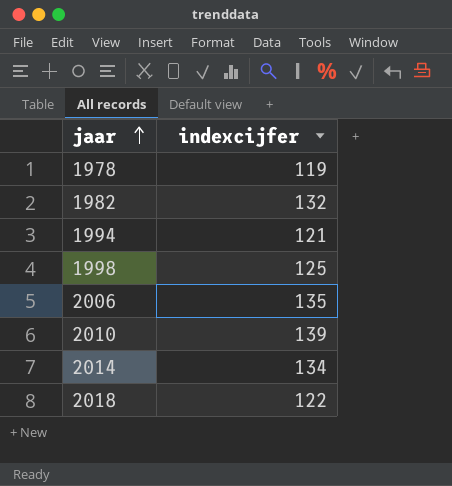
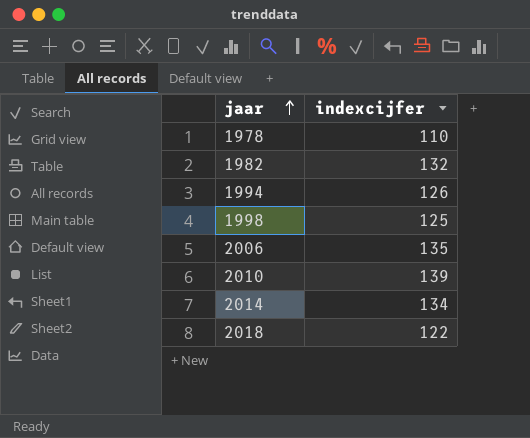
1978 | indexcijfer: 119 -> 110
1994 | indexcijfer: 121 -> 126

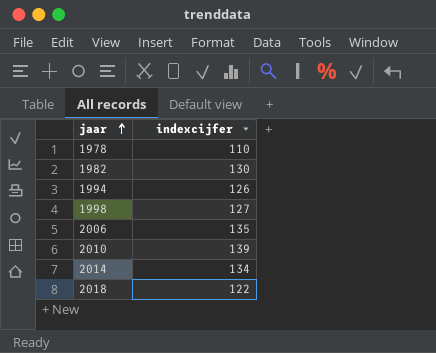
1982 | indexcijfer: 132 -> 130
1998 | indexcijfer: 125 -> 127

